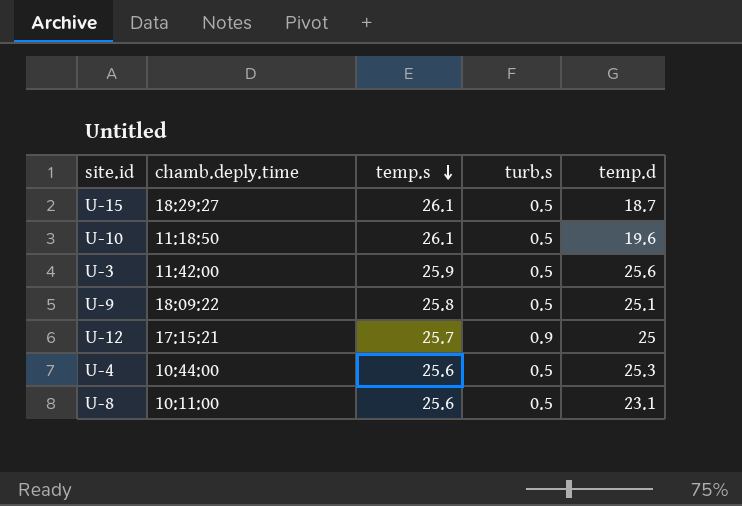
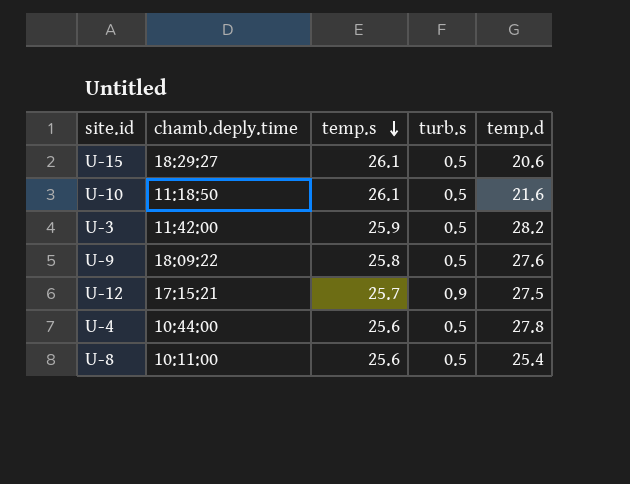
U-15 | temp.d: 18.7 -> 20.6
U-10 | temp.d: 19.6 -> 21.6
U-3 | temp.d: 25.6 -> 28.2
U-9 | temp.d: 25.1 -> 27.6
U-12 | temp.d: 25 -> 27.5
U-4 | temp.d: 25.3 -> 27.8
U-8 | temp.d: 23.1 -> 25.4

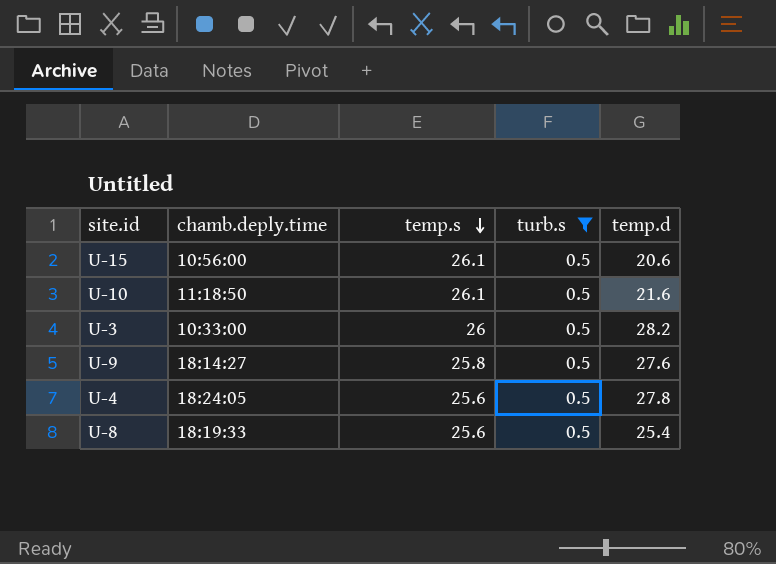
filter: none -> turb.s = 0.5
U-15 | chamb.deply.time: 18:29:27 -> 10:56:00
U-3 | chamb.deply.time: 11:42:00 -> 10:33:00
U-3 | temp.s: 25.9 -> 26
U-9 | chamb.deply.time: 18:09:22 -> 18:14:27
U-4 | chamb.deply.time: 10:44:00 -> 18:24:05
U-8 | chamb.deply.time: 10:11:00 -> 18:19:33

